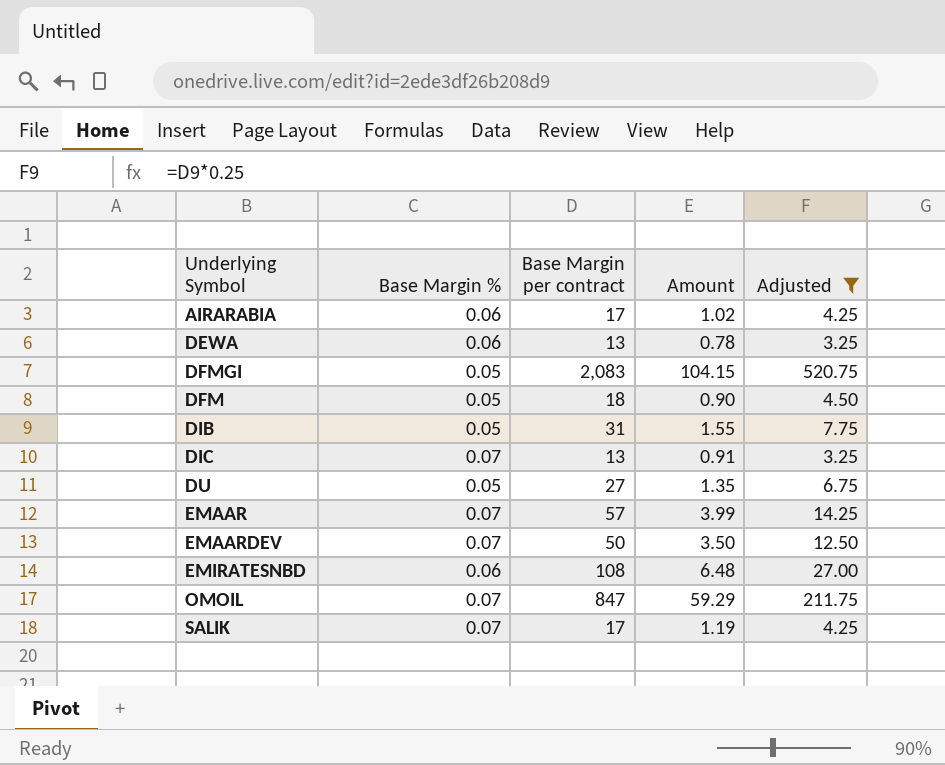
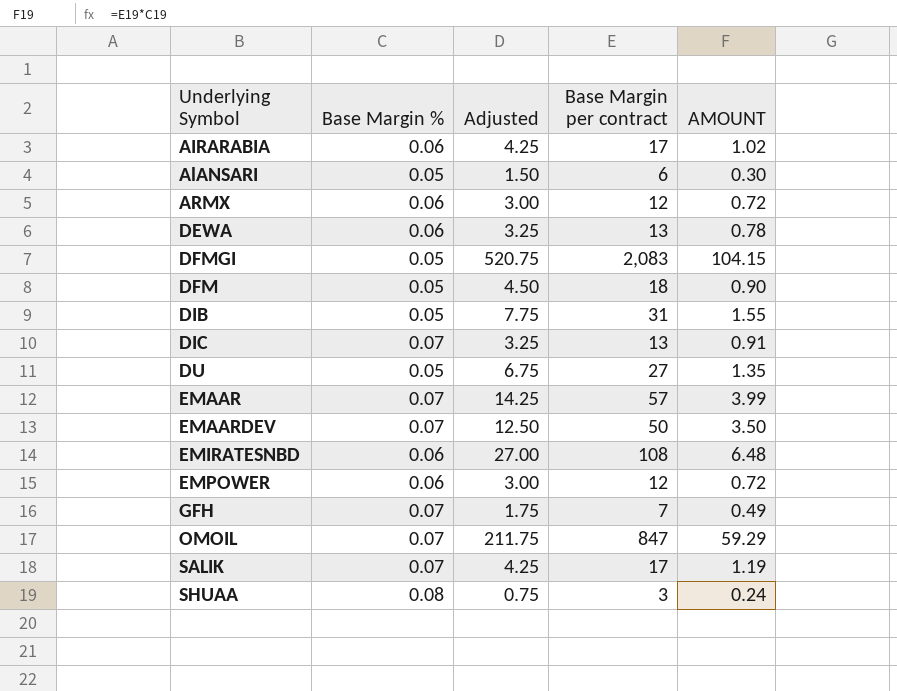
filter: Adjusted >= 3.25 -> none
column Adjusted | position: 5 -> 3
column name: Amount -> AMOUNT

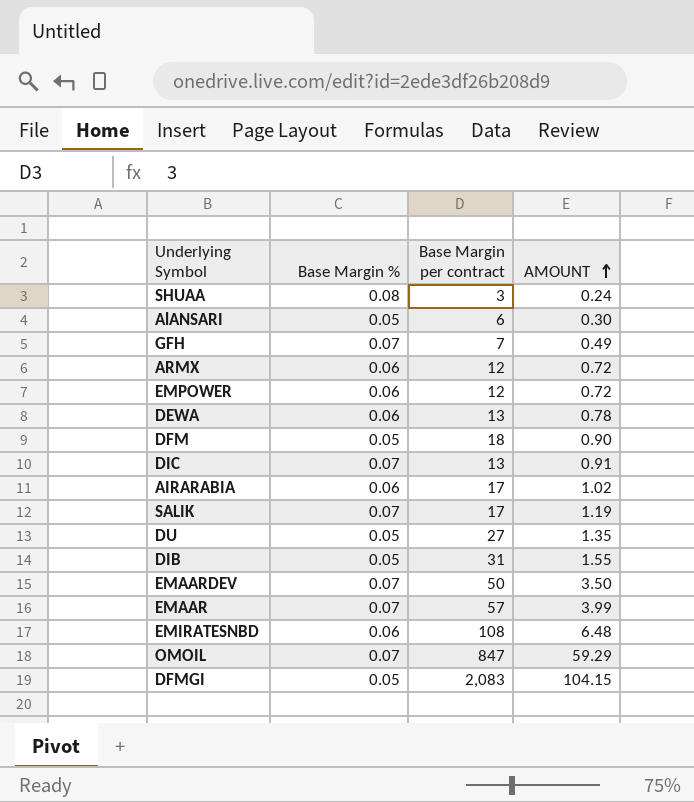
row order: none -> AMOUNT ascending
column Adjusted | formula: [Base Margin per contract] * 0.25 -> none

